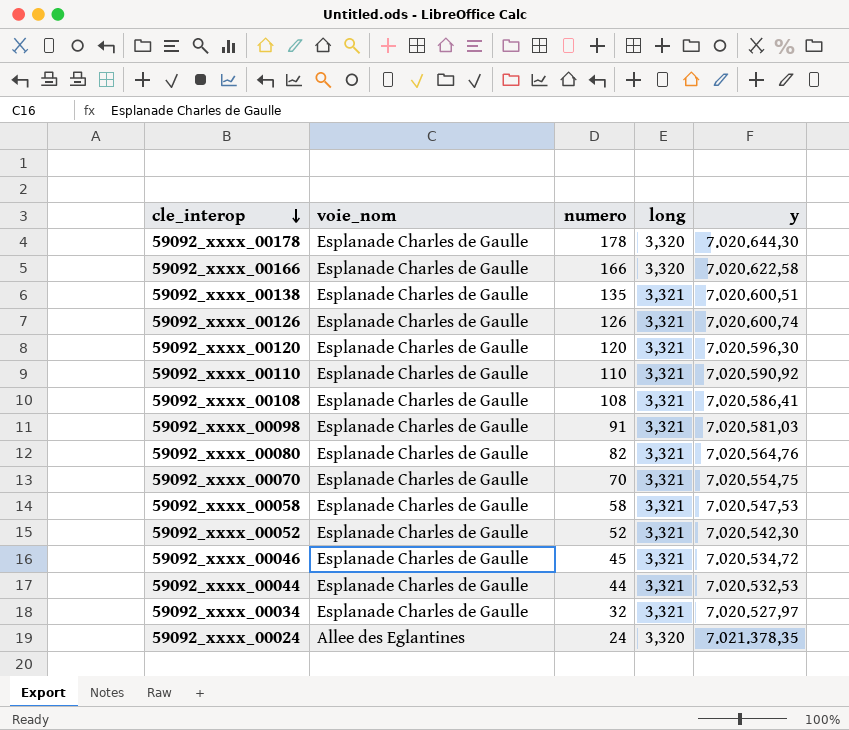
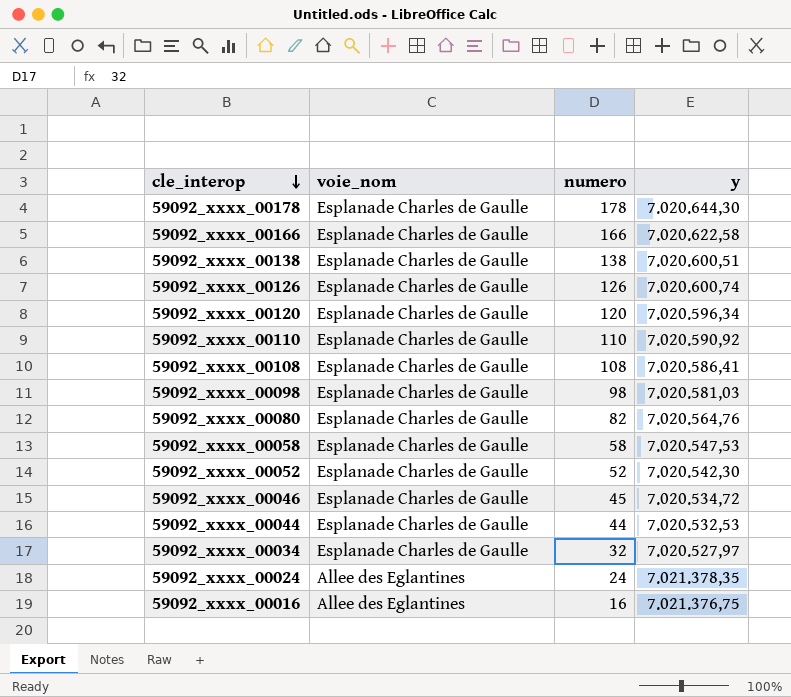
column long | position: 4 -> none
row 59092_xxxx_00070: Esplanade Charles de Gaulle | 70 | 3,321 | 7.020.554,75 -> none
59092_xxxx_00138 | numero: 135 -> 138
59092_xxxx_00120 | y: 7.020.596,30 -> 7.020.596,34
59092_xxxx_00098 | numero: 91 -> 98
row 59092_xxxx_00016: none -> Allee des Eglantines | 16 | 7.021.376,75

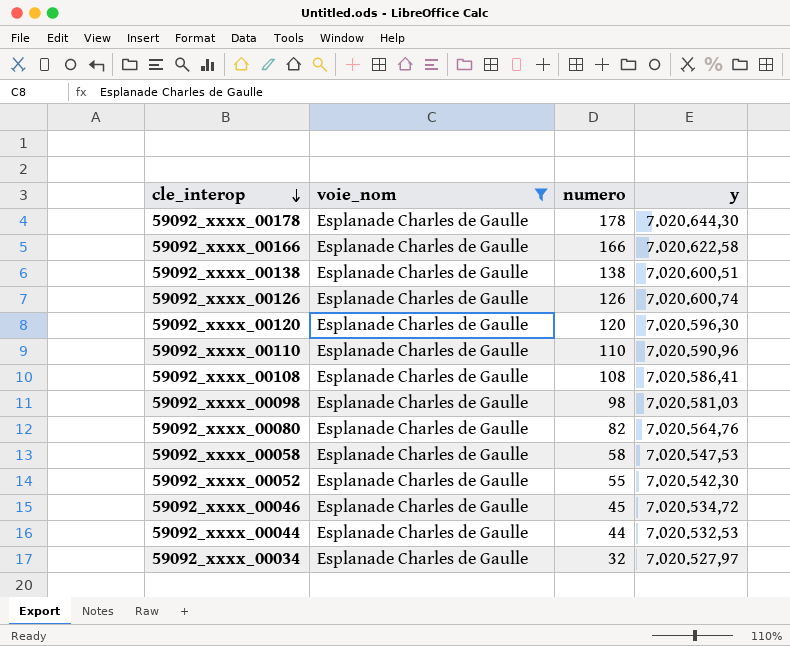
filter: none -> voie_nom = Esplanade Charles de Gaulle
59092_xxxx_00120 | y: 7.020.596,34 -> 7.020.596,30
59092_xxxx_00110 | y: 7.020.590,92 -> 7.020.590,96
59092_xxxx_00052 | numero: 52 -> 55

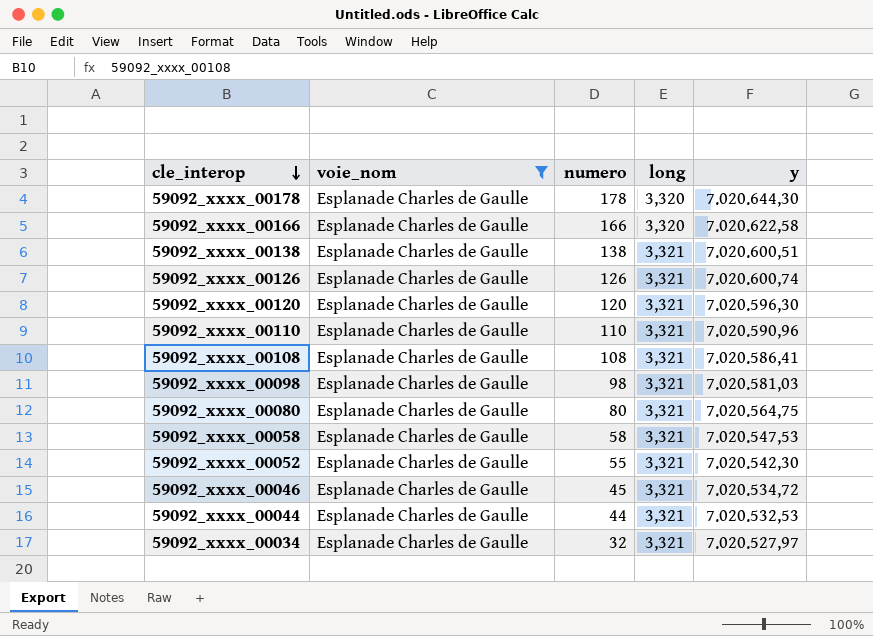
column long | position: none -> 4
59092_xxxx_00080 | numero: 82 -> 80
59092_xxxx_00080 | y: 7.020.564,76 -> 7.020.564,75

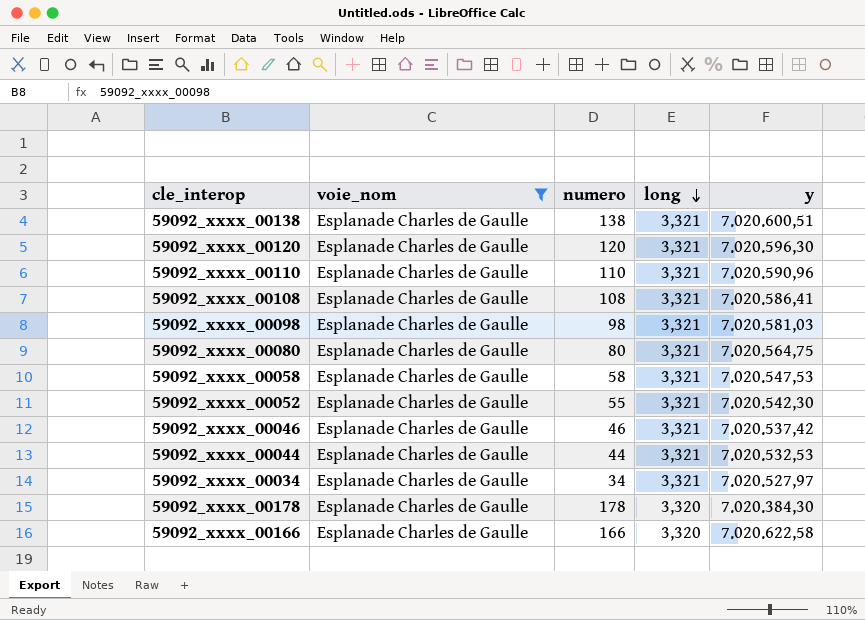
row order: cle_interop descending -> long descending
row 59092_xxxx_00126: Esplanade Charles de Gaulle | 126 | 3,321 | 7.020.600,74 -> none
59092_xxxx_00046 | numero: 45 -> 46
59092_xxxx_00046 | y: 7.020.534,72 -> 7.020.537,42
59092_xxxx_00034 | numero: 32 -> 34
59092_xxxx_00178 | y: 7.020.644,30 -> 7.020.384,30

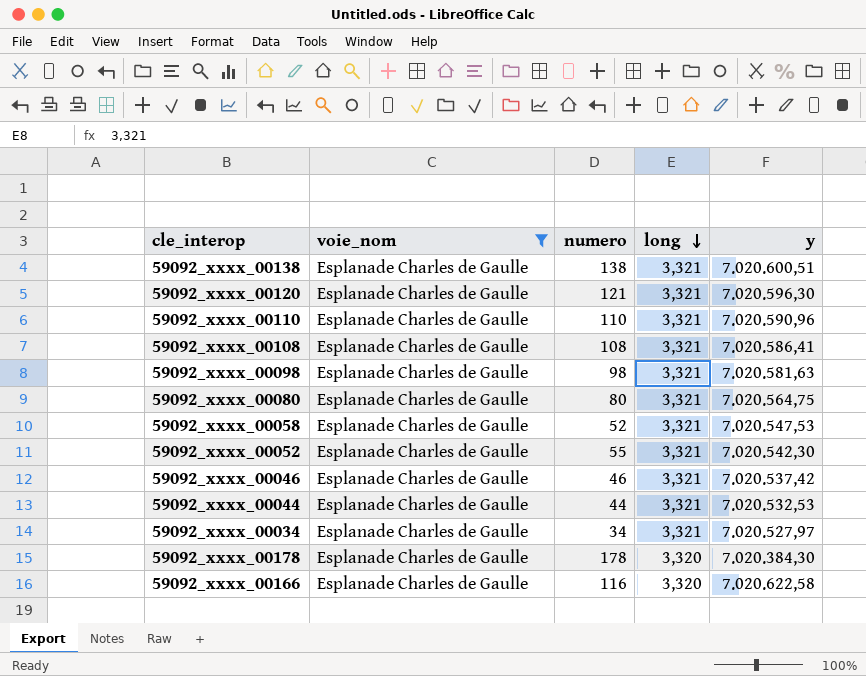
59092_xxxx_00120 | numero: 120 -> 121
59092_xxxx_00098 | y: 7.020.581,03 -> 7.020.581,63
59092_xxxx_00058 | numero: 58 -> 52
59092_xxxx_00166 | numero: 166 -> 116

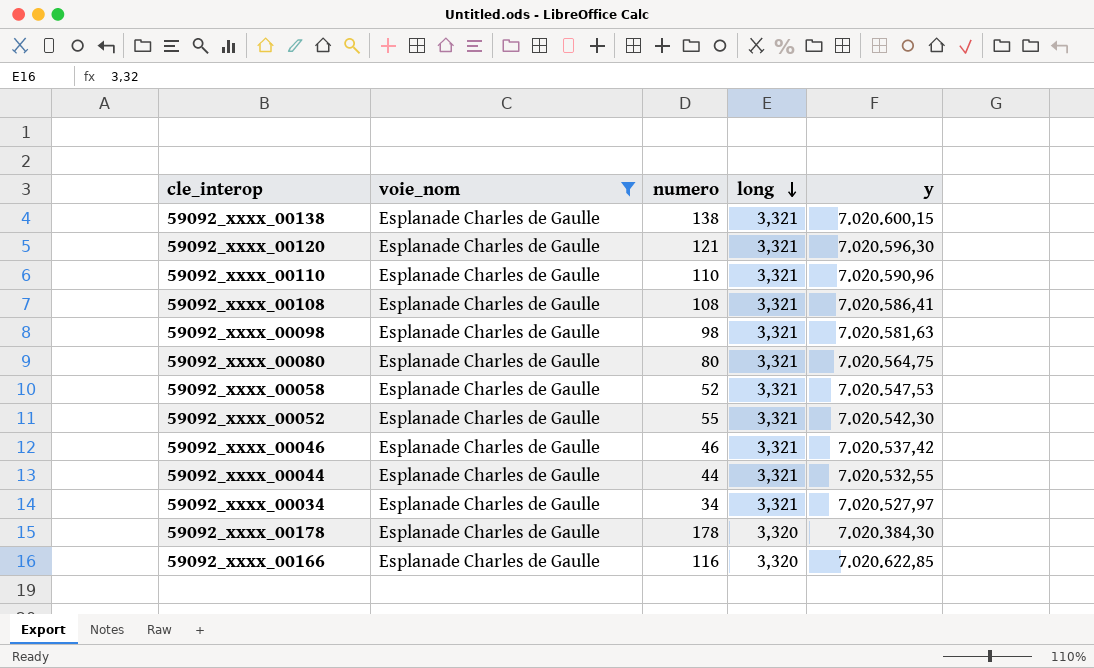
59092_xxxx_00138 | y: 7.020.600,51 -> 7.020.600,15
59092_xxxx_00044 | y: 7.020.532,53 -> 7.020.532,55
59092_xxxx_00166 | y: 7.020.622,58 -> 7.020.622,85

